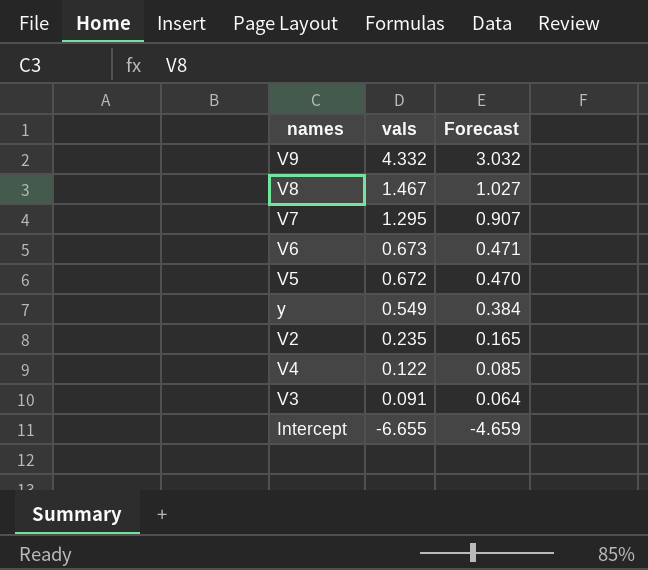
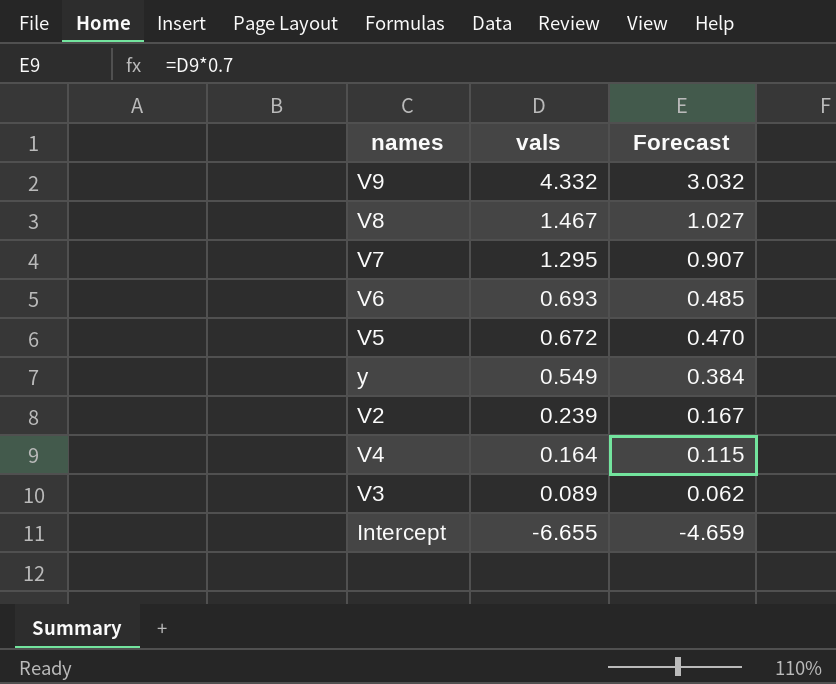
V6 | vals: 0.673 -> 0.693
V6 | Forecast: 0.471 -> 0.485
V2 | vals: 0.235 -> 0.239
V2 | Forecast: 0.165 -> 0.167
V4 | vals: 0.122 -> 0.164
V4 | Forecast: 0.085 -> 0.115
V3 | vals: 0.091 -> 0.089
V3 | Forecast: 0.064 -> 0.062

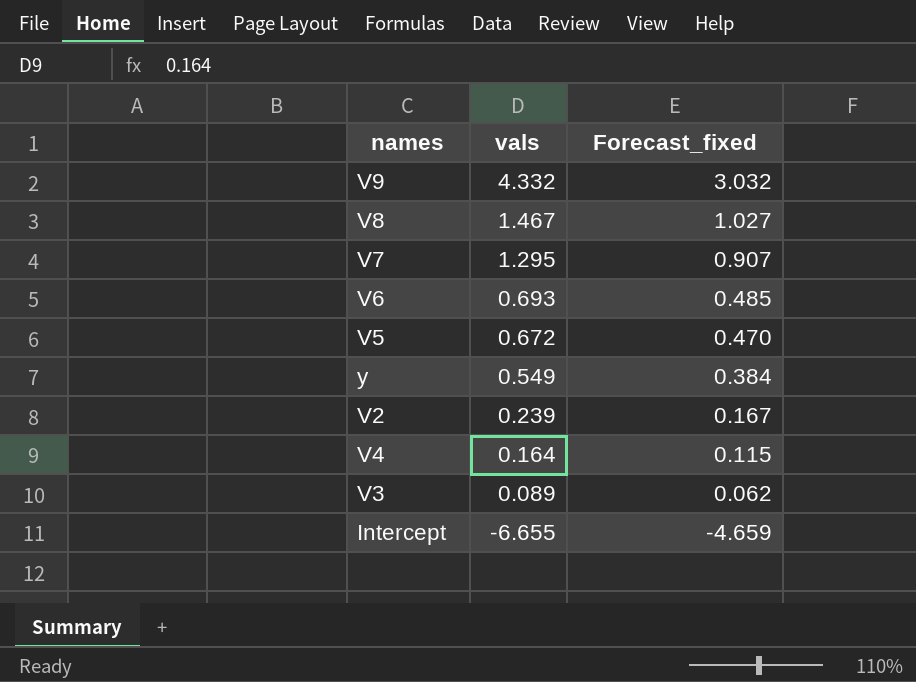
column name: Forecast -> Forecast_fixed

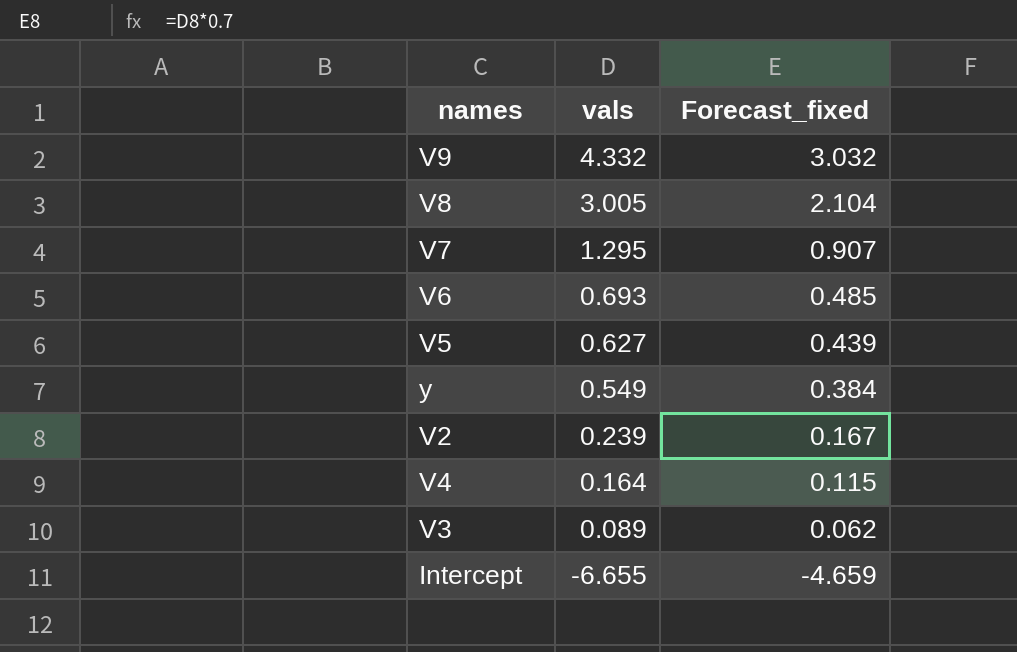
V8 | vals: 1.467 -> 3.005
V8 | Forecast_fixed: 1.027 -> 2.104
V5 | vals: 0.672 -> 0.627
V5 | Forecast_fixed: 0.470 -> 0.439

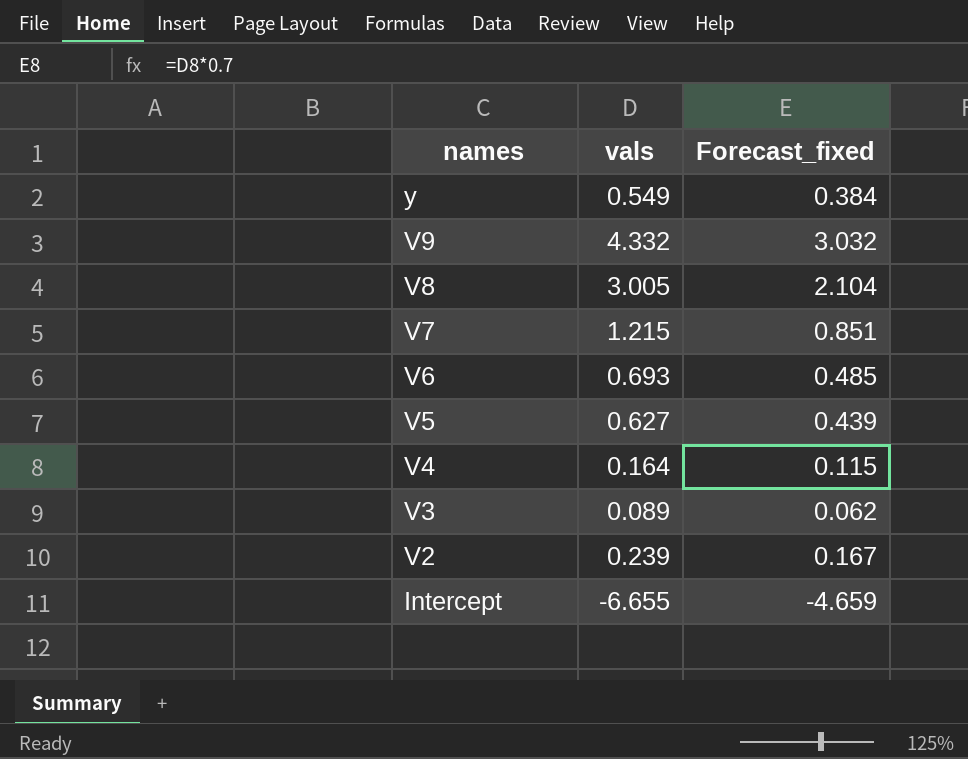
row order: vals descending -> names descending
V7 | vals: 1.295 -> 1.215
V7 | Forecast_fixed: 0.907 -> 0.851

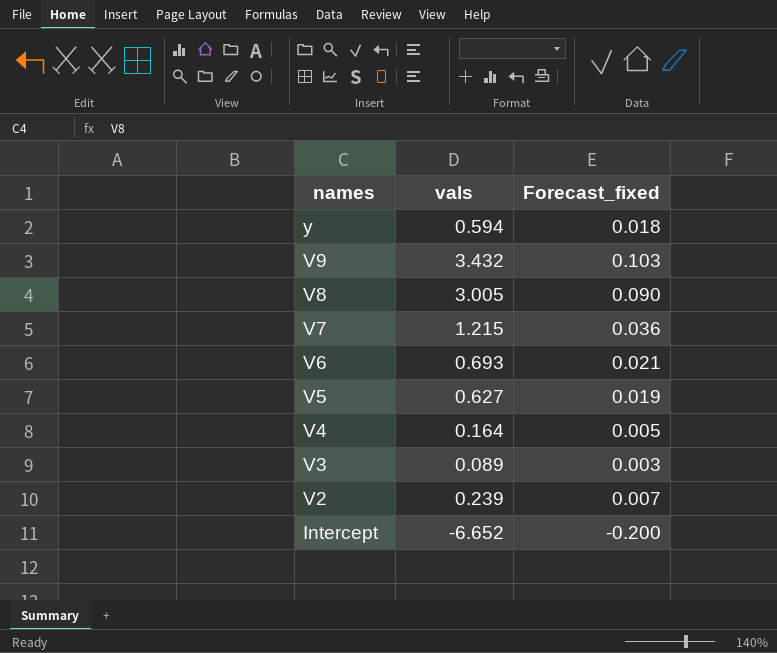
column Forecast_fixed | formula: [vals] * 0.7 -> [vals] * 0.03
y | vals: 0.549 -> 0.594
V9 | vals: 4.332 -> 3.432
Intercept | vals: -6.655 -> -6.652

